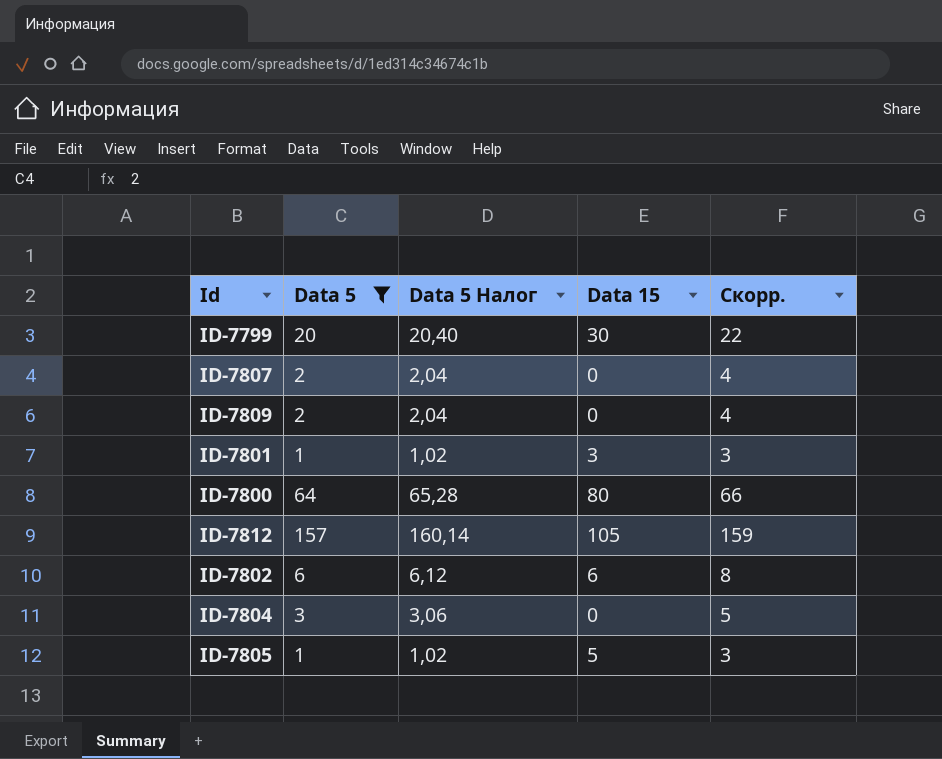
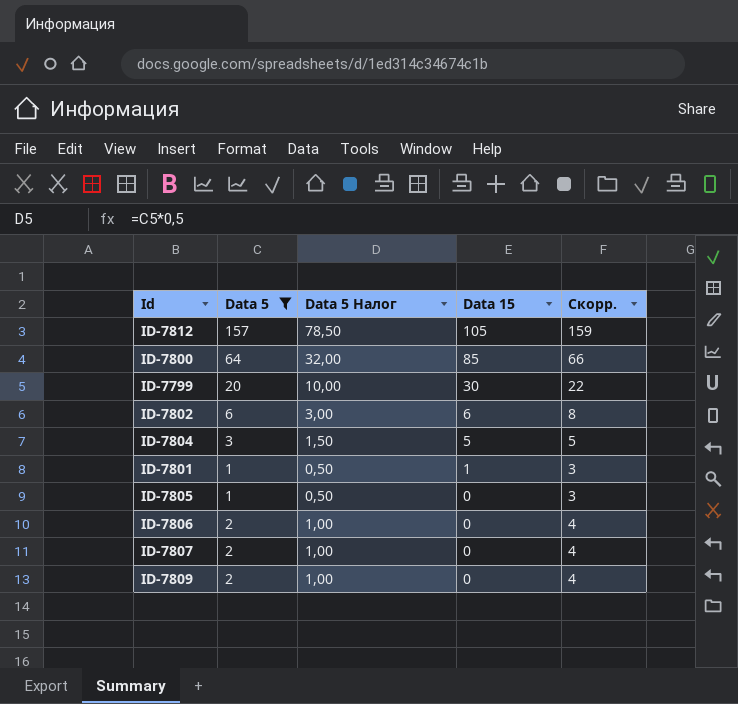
row order: none -> Data 15 descending
column Data 5 Налог | formula: [Data 5] * 1,02 -> [Data 5] * 0,5
ID-7800 | Data 15: 80 -> 85
ID-7804 | Data 15: 0 -> 5
ID-7801 | Data 15: 3 -> 1
ID-7805 | Data 15: 5 -> 0
row ID-7806: none -> 2 | 1,00 | 0 | 4

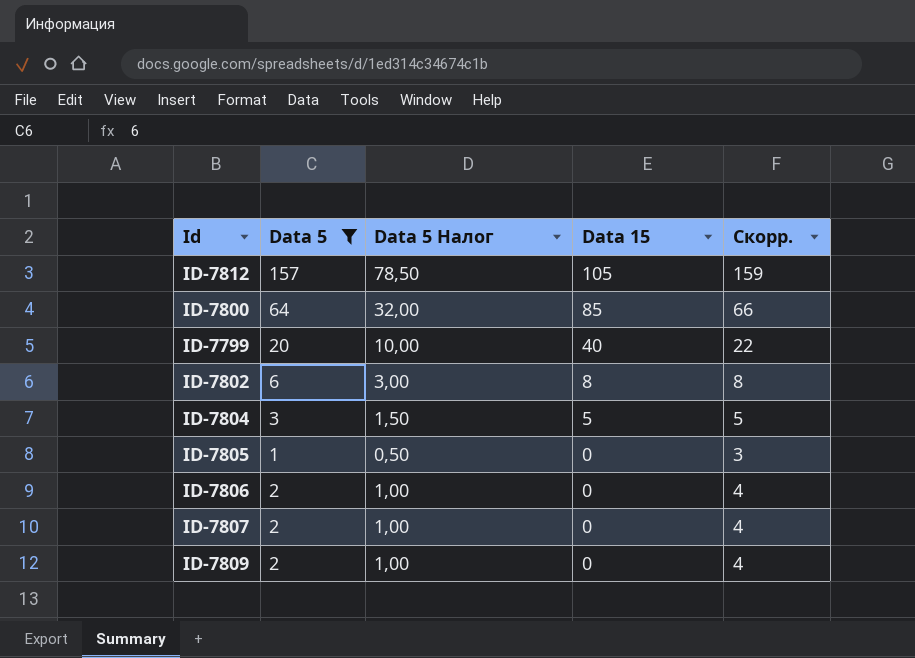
row ID-7801: 1 | 0,50 | 1 | 3 -> none
ID-7799 | Data 15: 30 -> 40
ID-7802 | Data 15: 6 -> 8

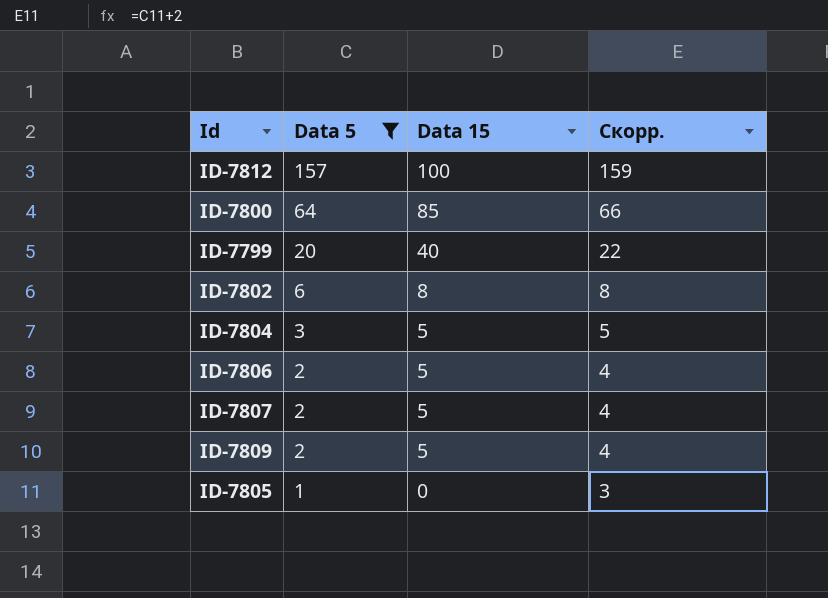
row order: Data 15 descending -> Data 5 descending
column Data 5 Налог | formula: [Data 5] * 0,5 -> none
ID-7812 | Data 15: 105 -> 100
ID-7806 | Data 15: 0 -> 5
ID-7807 | Data 15: 0 -> 5
ID-7809 | Data 15: 0 -> 5

